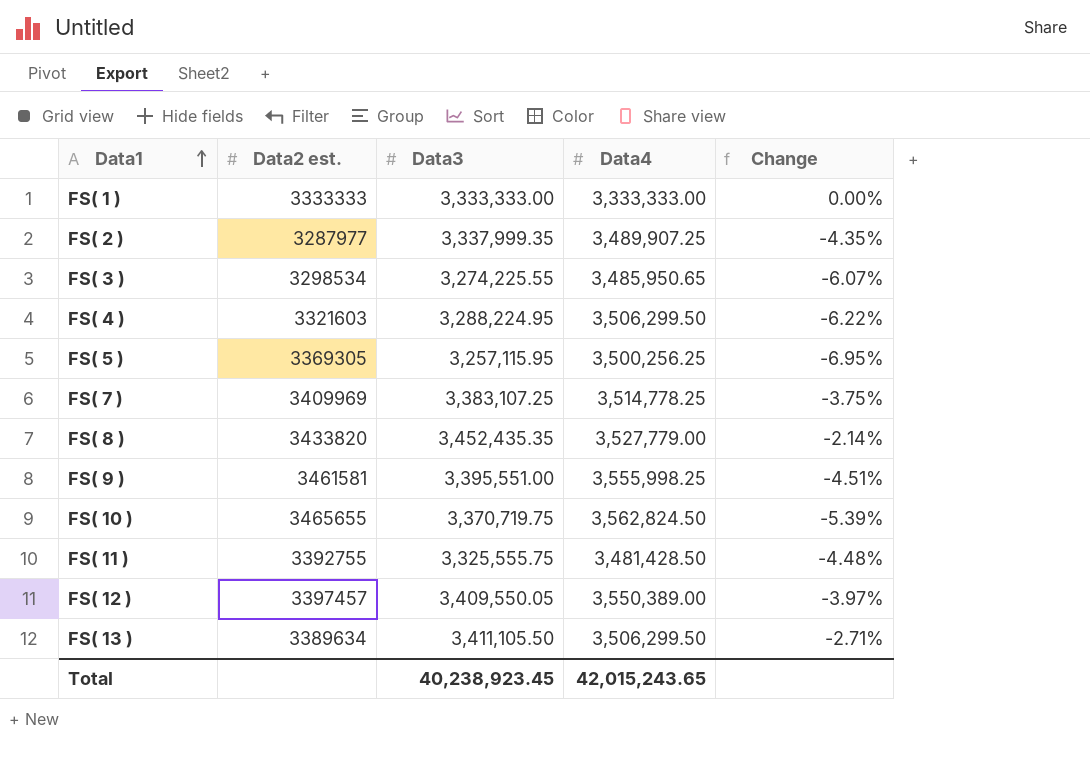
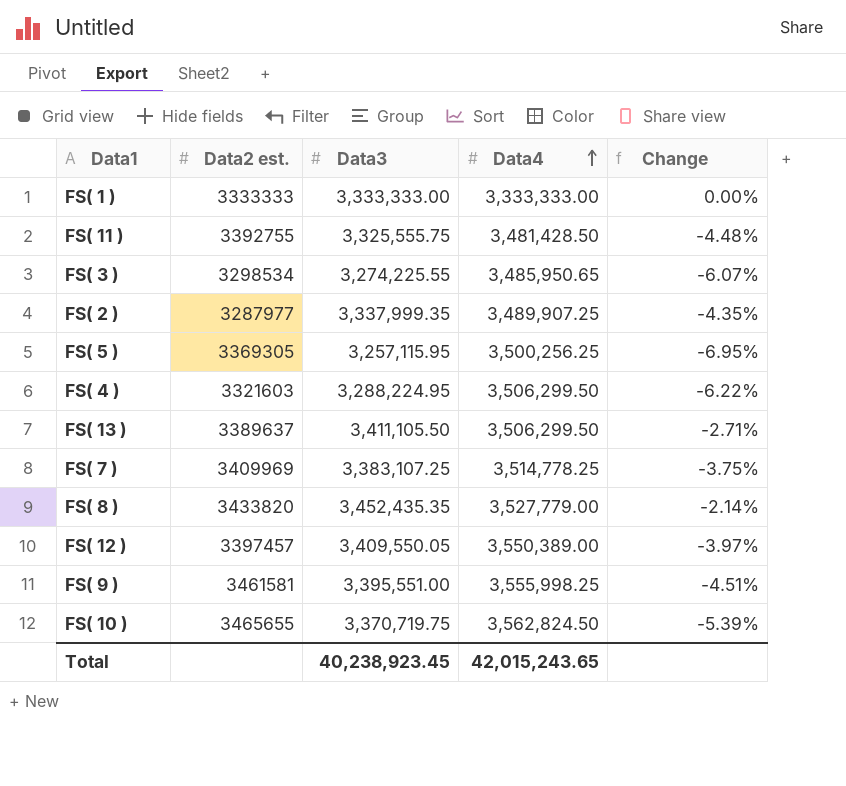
row order: Data1 ascending -> Data4 ascending
FS( 13 ) | Data2 est.: 3389634 -> 3389637

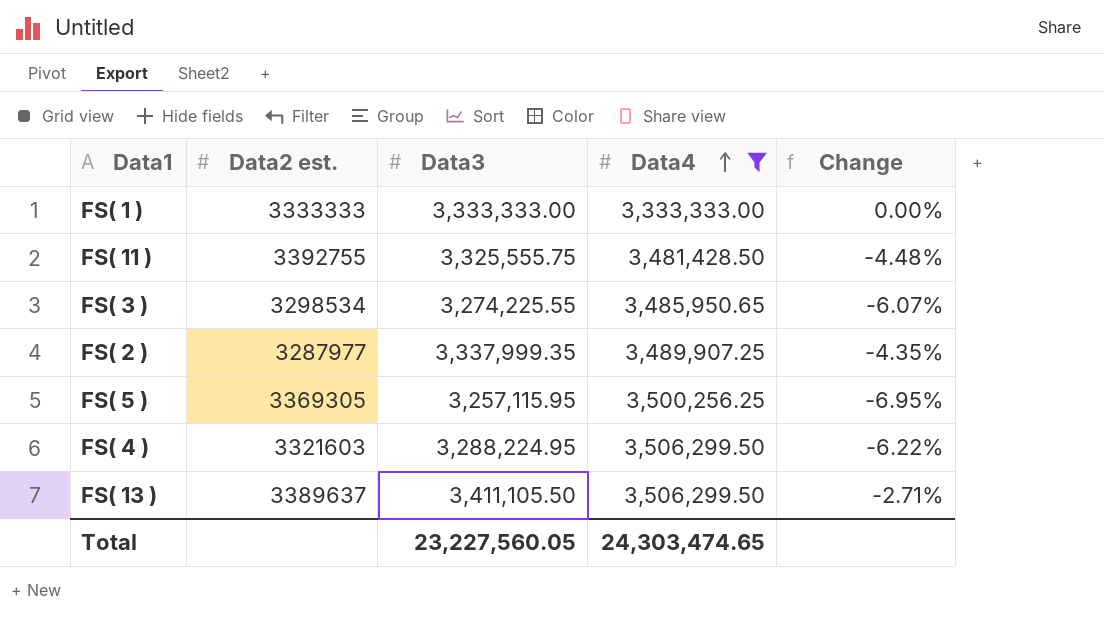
filter: none -> Data4 <= 3,506,299.50
Total | Data3: 40,238,923.45 -> 23,227,560.05
Total | Data4: 42,015,243.65 -> 24,303,474.65

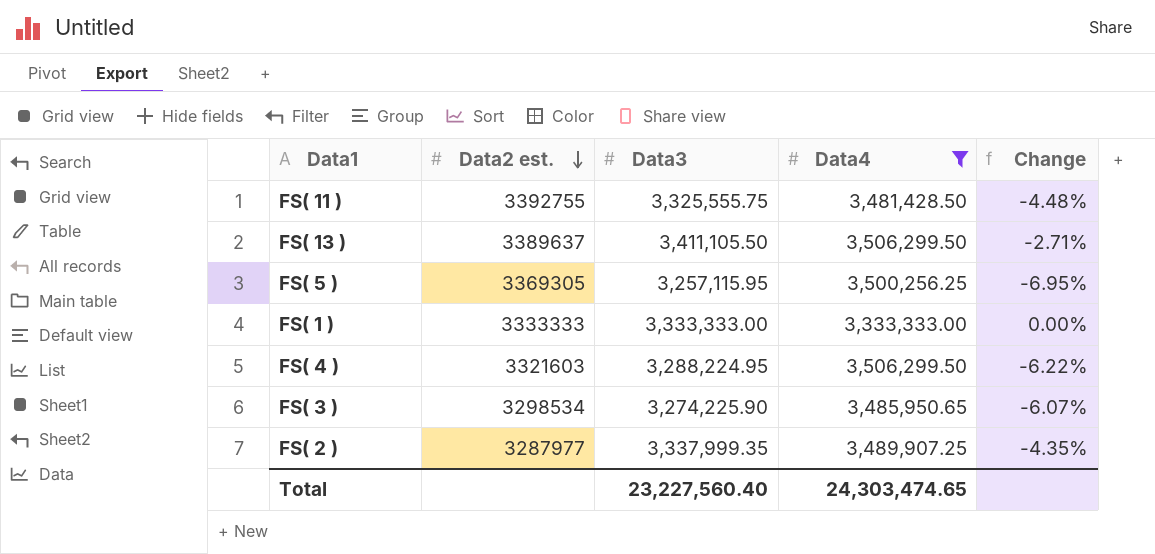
row order: Data4 ascending -> Data2 est. descending
FS( 3 ) | Data3: 3,274,225.55 -> 3,274,225.90
Total | Data3: 23,227,560.05 -> 23,227,560.40

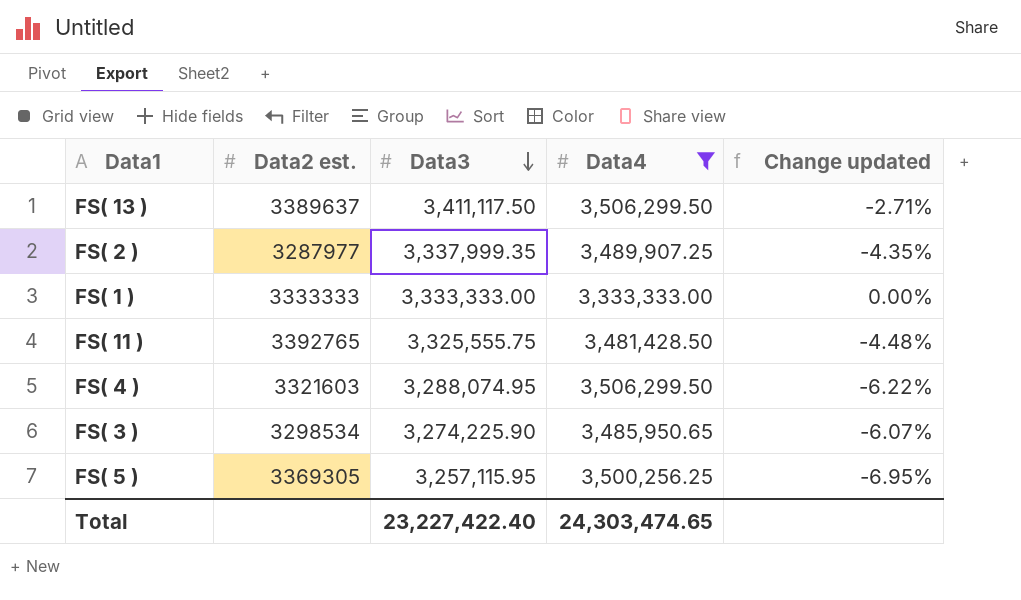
row order: Data2 est. descending -> Data3 descending
column name: Change -> Change updated
FS( 13 ) | Data3: 3,411,105.50 -> 3,411,117.50
FS( 11 ) | Data2 est.: 3392755 -> 3392765
FS( 4 ) | Data3: 3,288,224.95 -> 3,288,074.95
Total | Data3: 23,227,560.40 -> 23,227,422.40

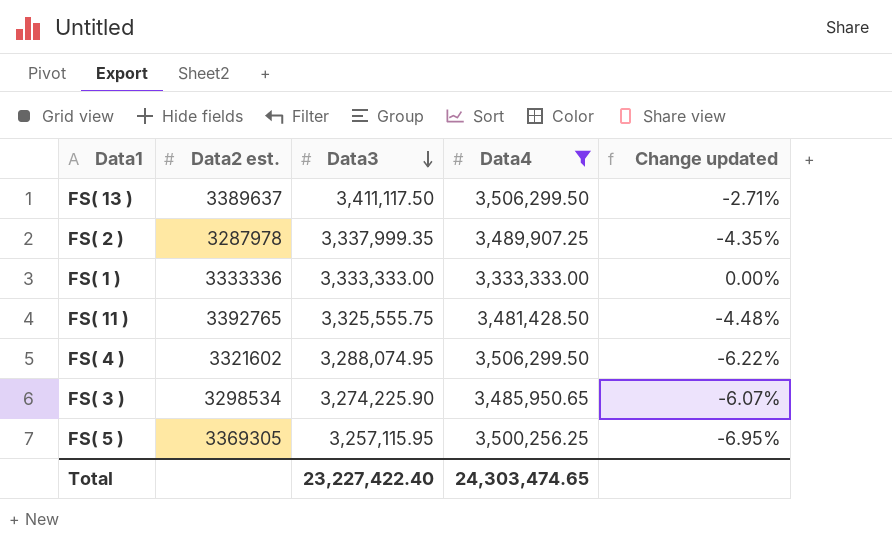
FS( 2 ) | Data2 est.: 3287977 -> 3287978
FS( 1 ) | Data2 est.: 3333333 -> 3333336
FS( 4 ) | Data2 est.: 3321603 -> 3321602

